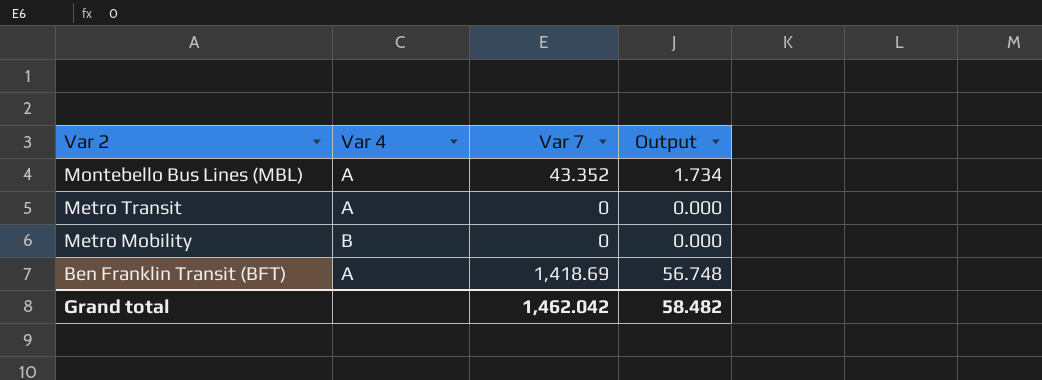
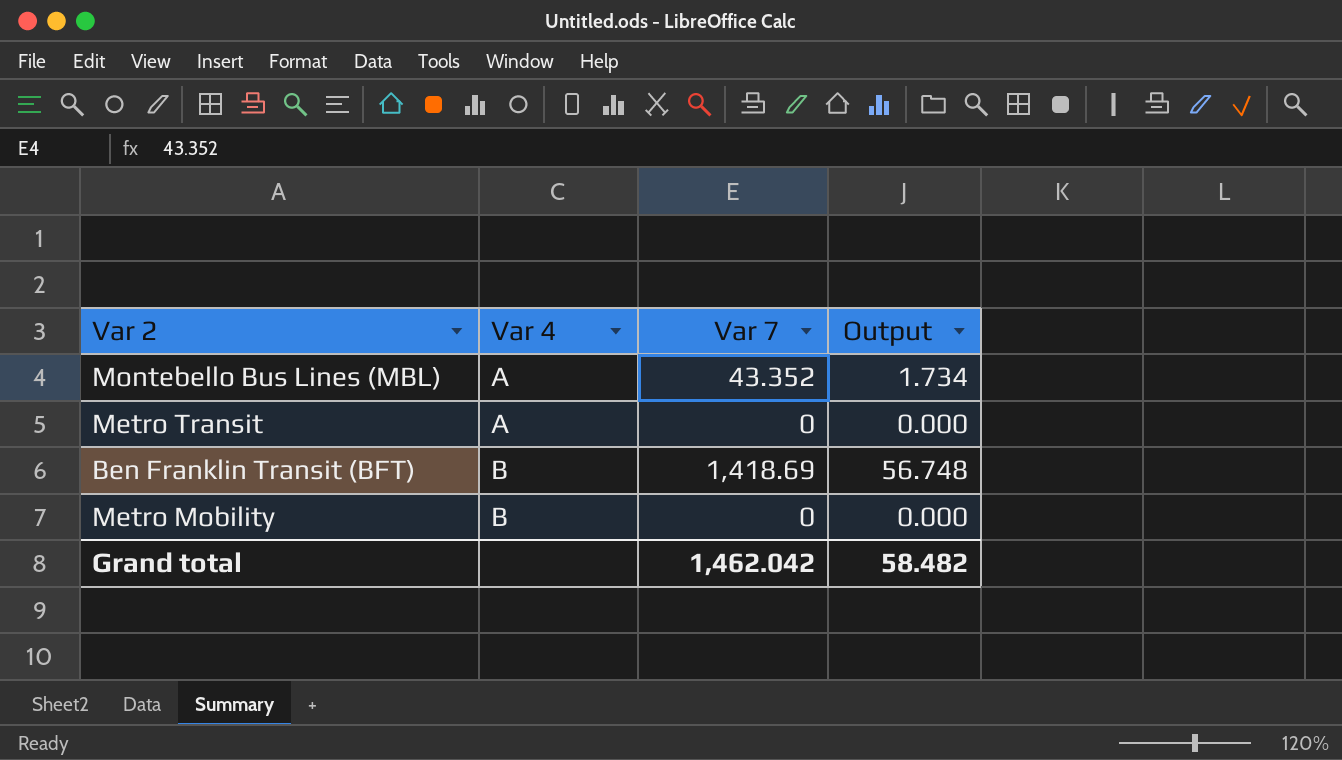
row order: Var 2 descending -> Var 4 ascending
Ben Franklin Transit (BFT) | Var 4: A -> B

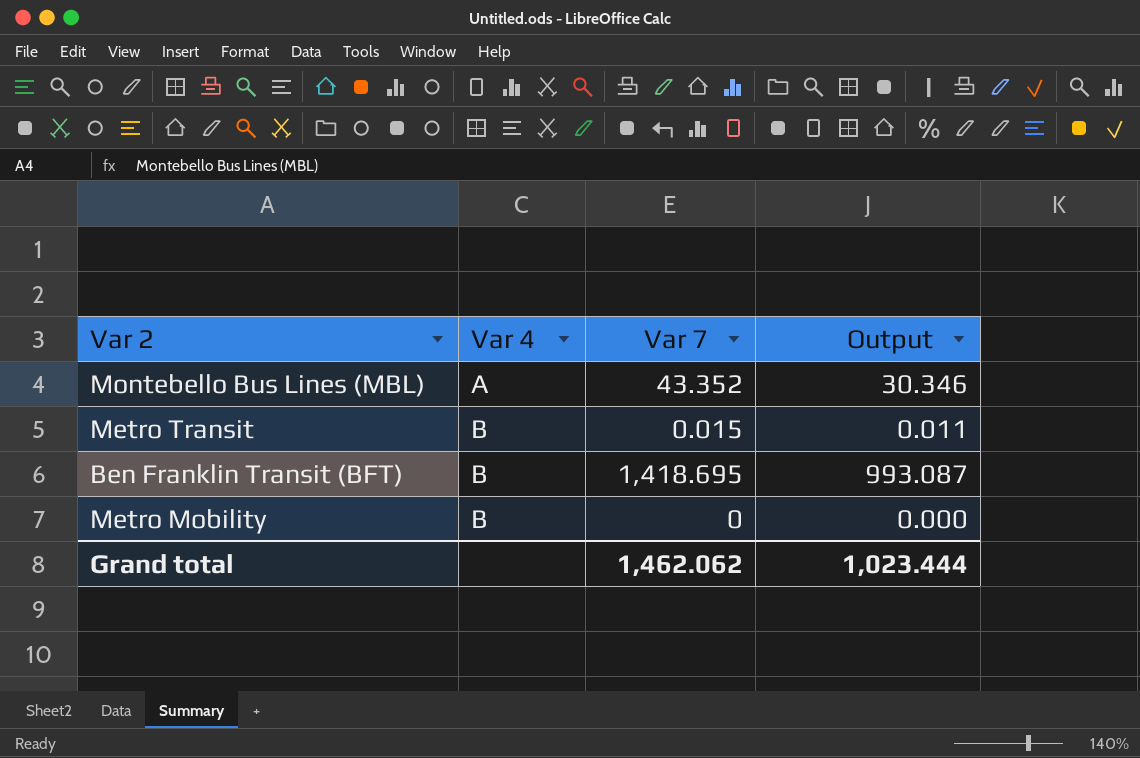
column Output | formula: [Var 7] * 0.04 -> [Var 7] * 0.7
Metro Transit | Var 4: A -> B
Metro Transit | Var 7: 0 -> 0.015
Ben Franklin Transit (BFT) | Var 7: 1,418.69 -> 1,418.695
Grand total | Var 7: 1,462.042 -> 1,462.062
Grand total | Output: 58.482 -> 1,023.444

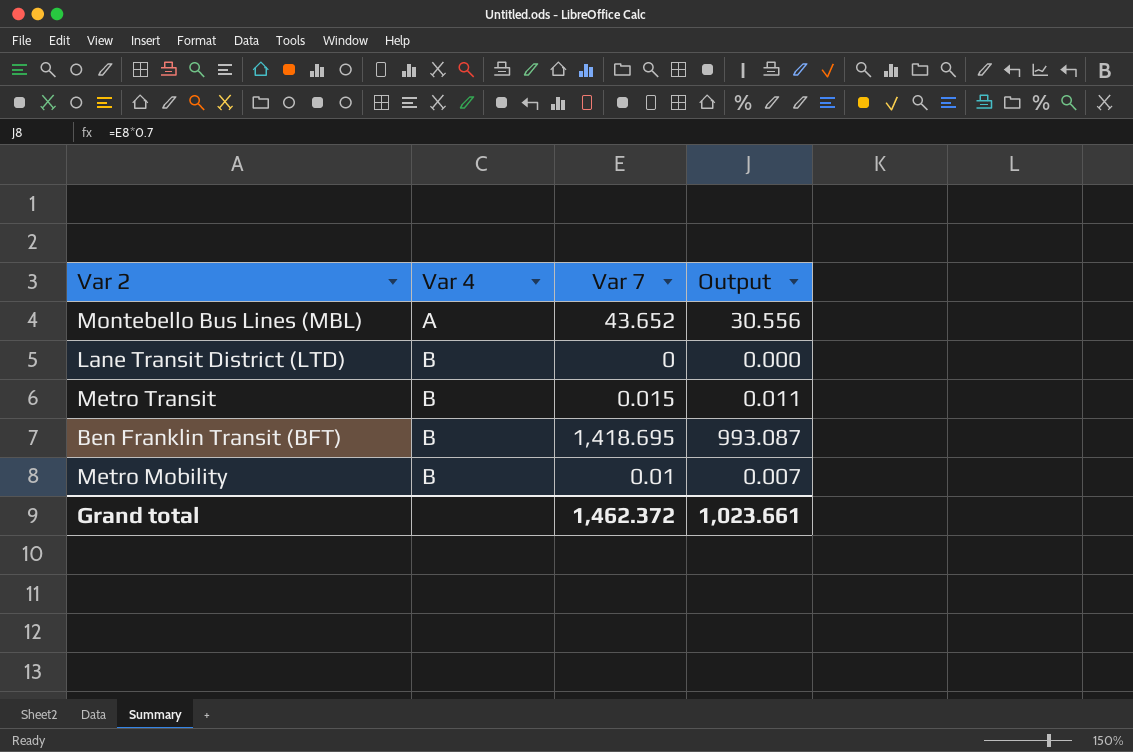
Montebello Bus Lines (MBL) | Var 7: 43.352 -> 43.652
Montebello Bus Lines (MBL) | Output: 30.346 -> 30.556
row Lane Transit District (LTD): none -> B | 0 | 0.000
Metro Mobility | Var 7: 0 -> 0.01
Metro Mobility | Output: 0.000 -> 0.007
Grand total | Var 7: 1,462.062 -> 1,462.372
Grand total | Output: 1,023.444 -> 1,023.661

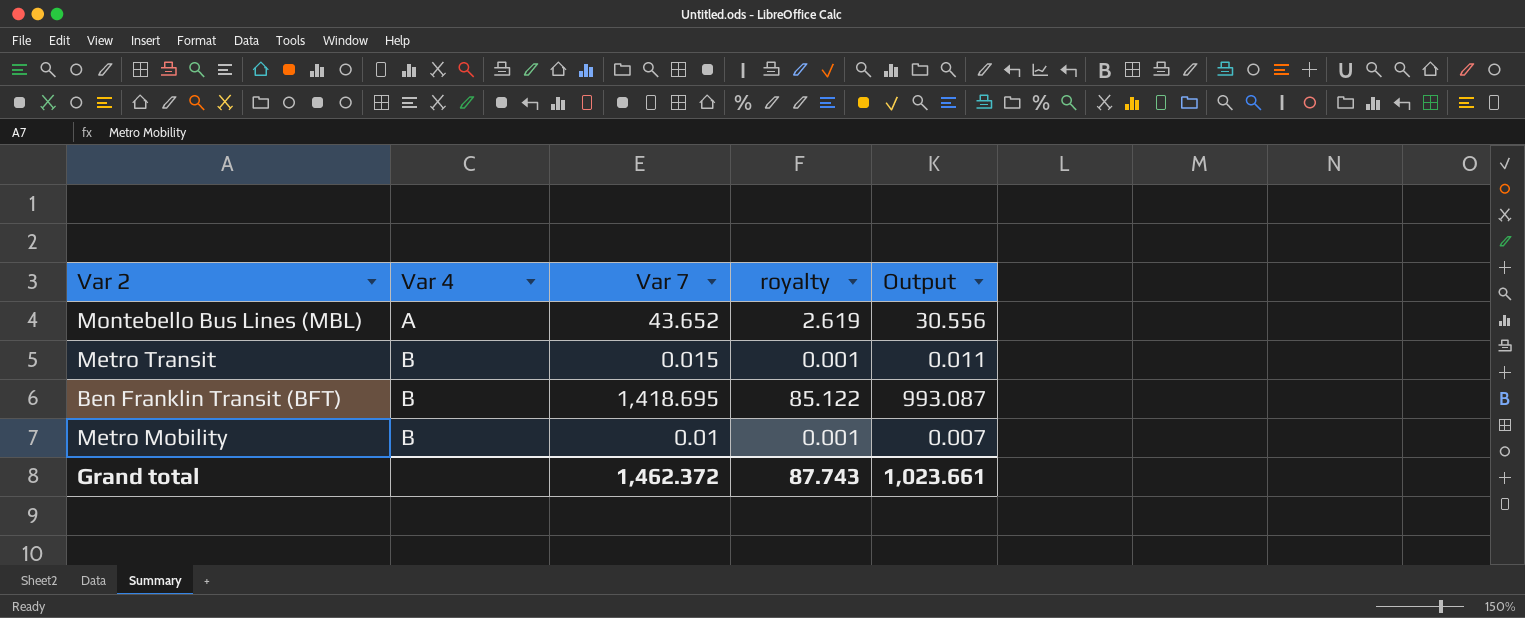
column royalty | formula: none -> [Var 7] * 0.06
row Lane Transit District (LTD): B | 0 | 0.000 -> none

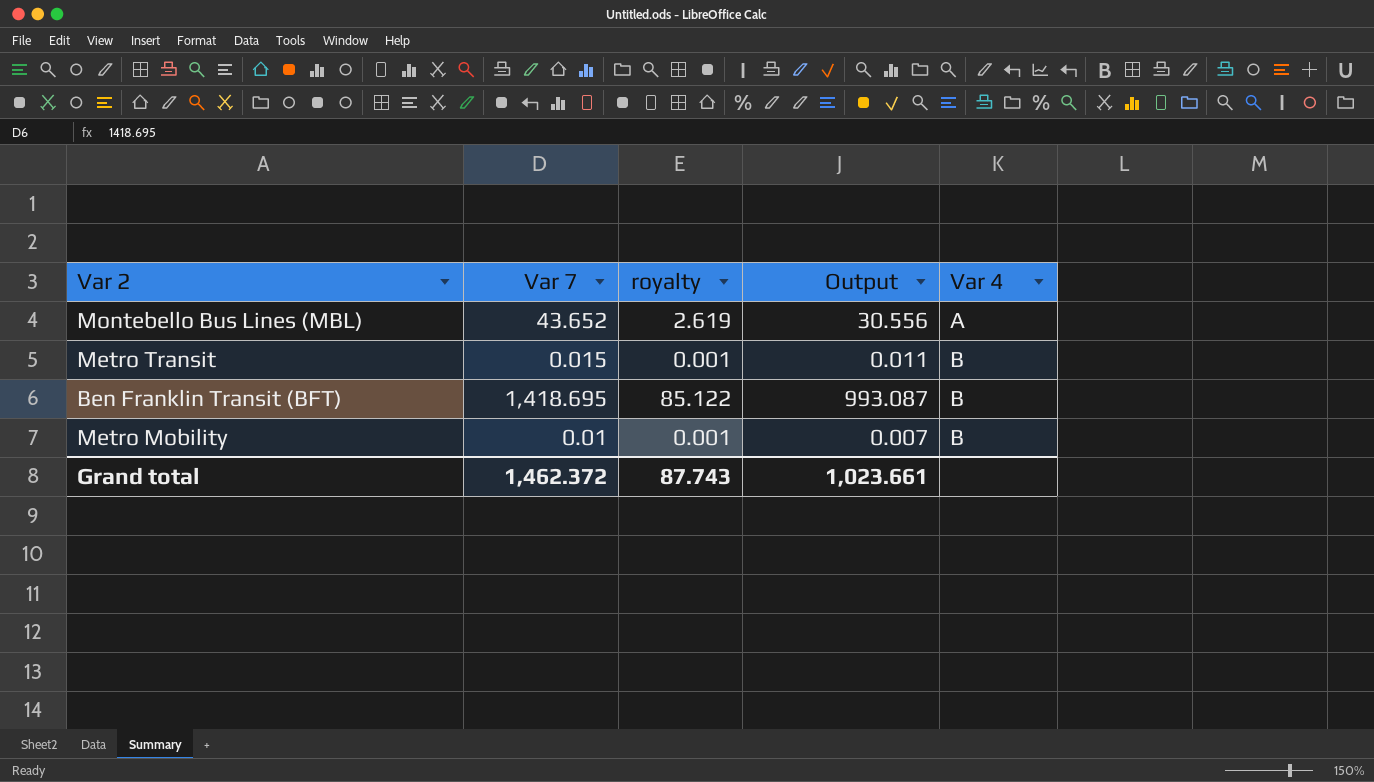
column Var 4 | position: 2 -> 5

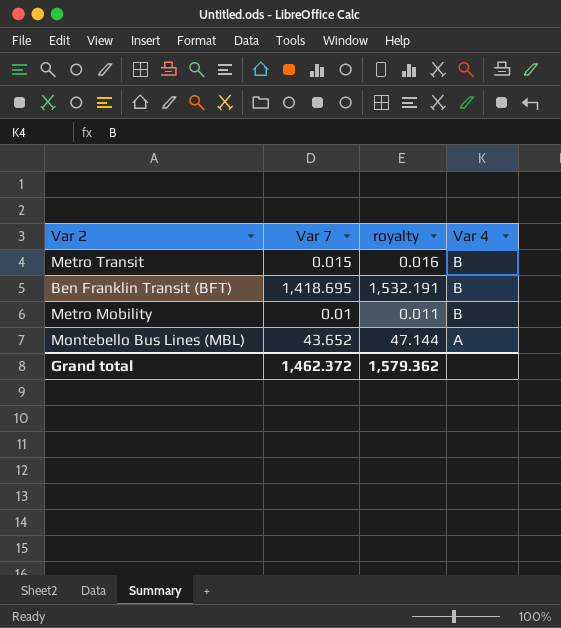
row order: Var 4 ascending -> Var 4 descending
column Output | formula: [Var 7] * 0.7 -> none
column royalty | formula: [Var 7] * 0.06 -> [Var 7] * 1.08
Grand total | royalty: 87.743 -> 1,579.362

